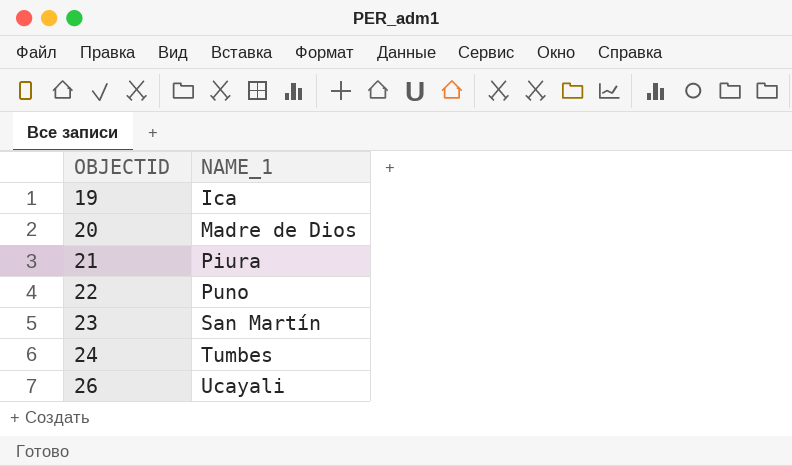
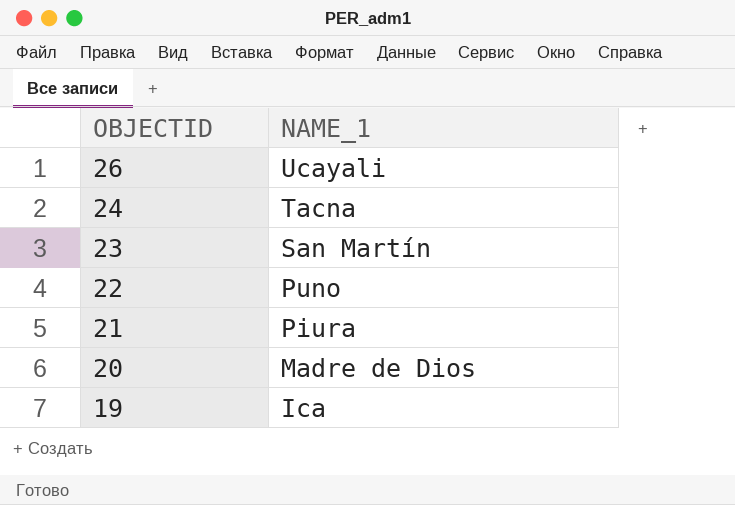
row order: OBJECTID ascending -> OBJECTID descending
24 | NAME_1: Tumbes -> Tacna

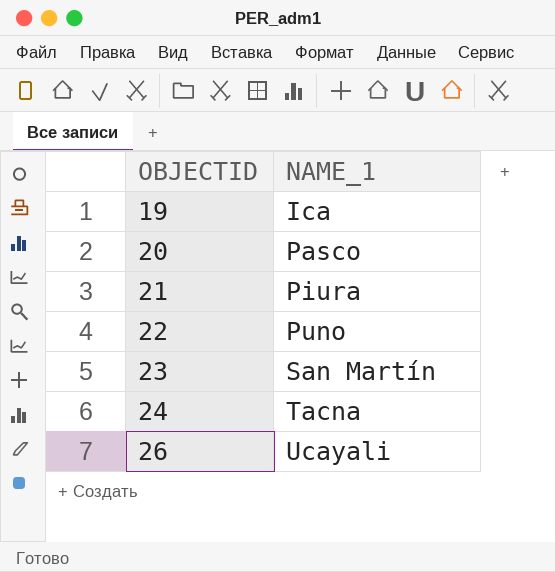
row order: OBJECTID descending -> OBJECTID ascending
20 | NAME_1: Madre de Dios -> Pasco

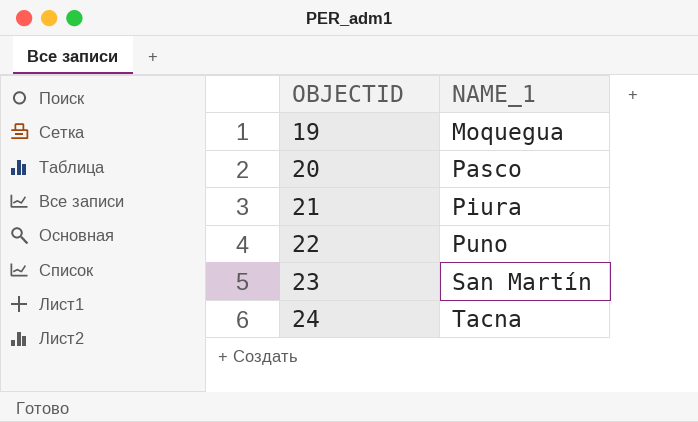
row 26: Ucayali -> none
19 | NAME_1: Ica -> Moquegua

